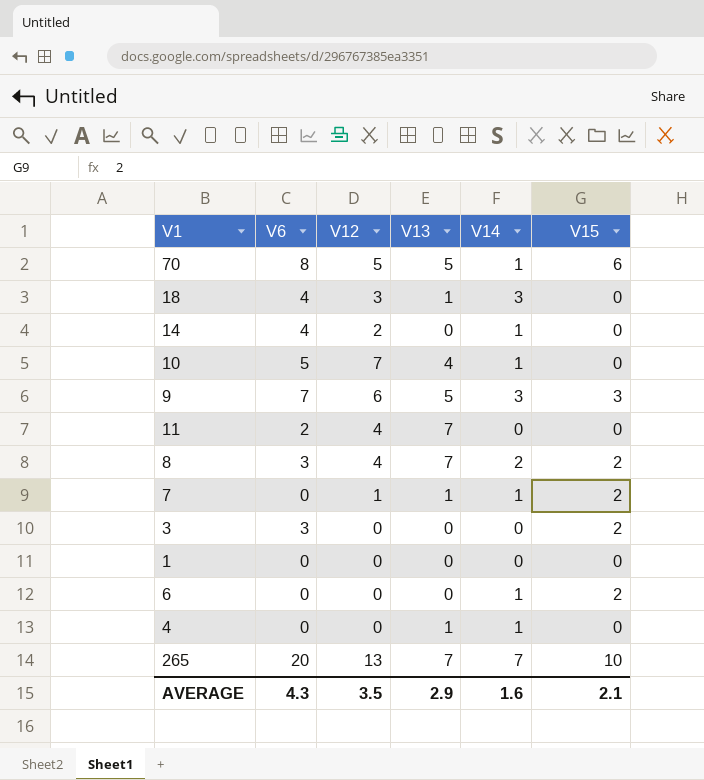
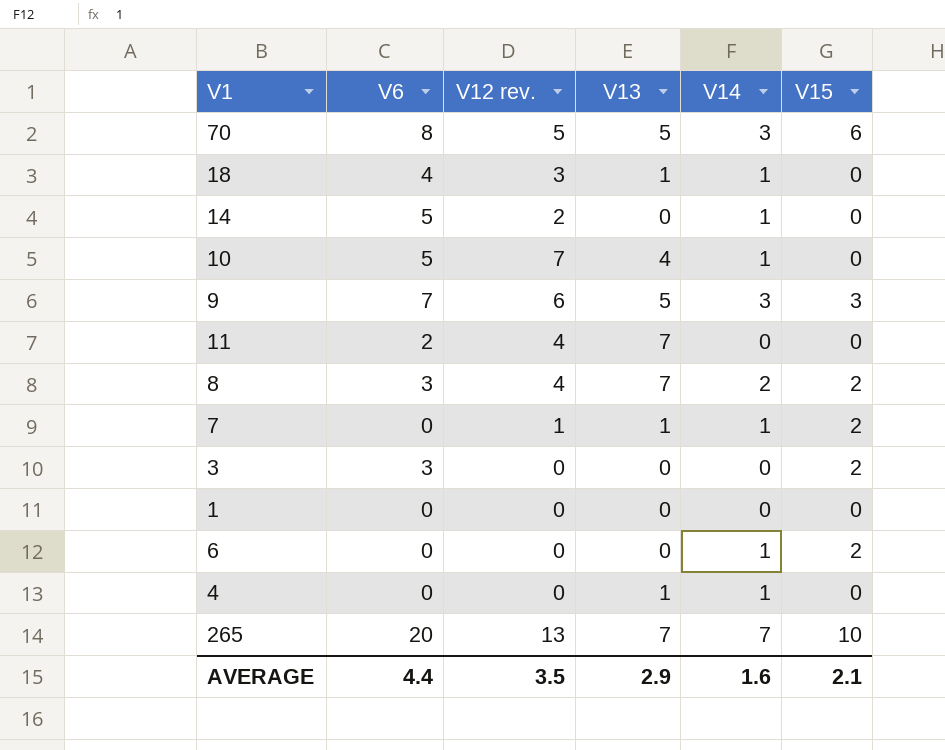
column name: V12 -> V12 rev.
70 | V14: 1 -> 3
18 | V14: 3 -> 1
14 | V6: 4 -> 5
AVERAGE | V6: 4.3 -> 4.4

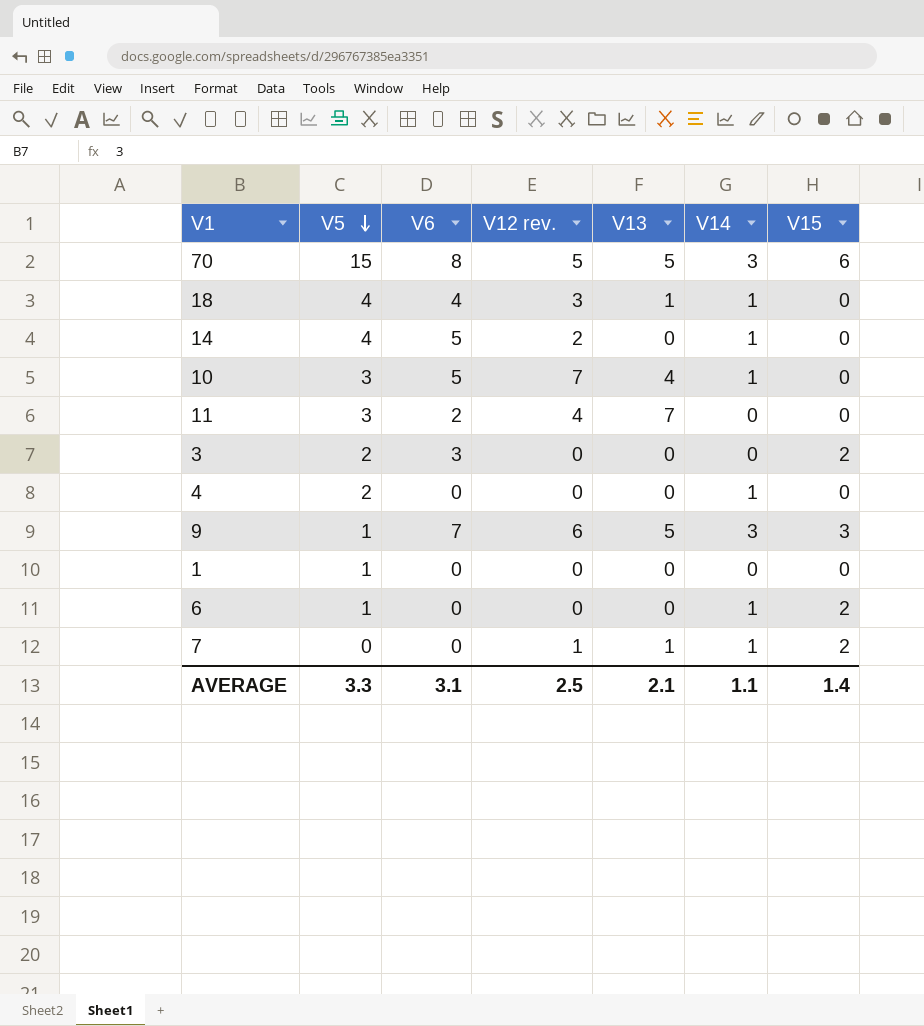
row order: none -> V5 descending
column V5 | position: none -> 2
row 8: 3 | 4 | 7 | 2 | 2 -> none
row 265: 20 | 13 | 7 | 7 | 10 -> none
4 | V13: 1 -> 0
AVERAGE | V6: 4.4 -> 3.1
AVERAGE | V12 rev.: 3.5 -> 2.5
AVERAGE | V13: 2.9 -> 2.1
AVERAGE | V14: 1.6 -> 1.1
AVERAGE | V15: 2.1 -> 1.4

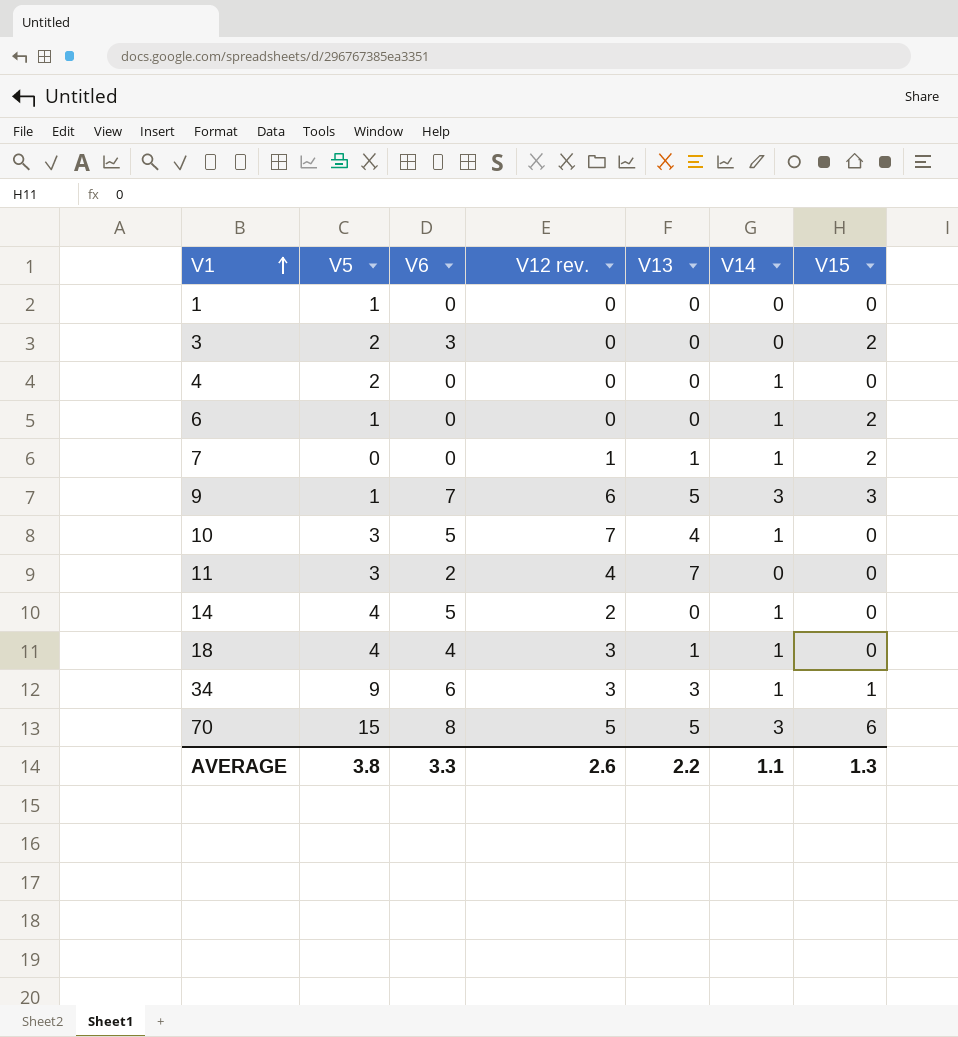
row order: V5 descending -> V1 ascending
row 34: none -> 9 | 6 | 3 | 3 | 1 | 1
AVERAGE | V5: 3.3 -> 3.8
AVERAGE | V6: 3.1 -> 3.3
AVERAGE | V12 rev.: 2.5 -> 2.6
AVERAGE | V13: 2.1 -> 2.2
AVERAGE | V15: 1.4 -> 1.3

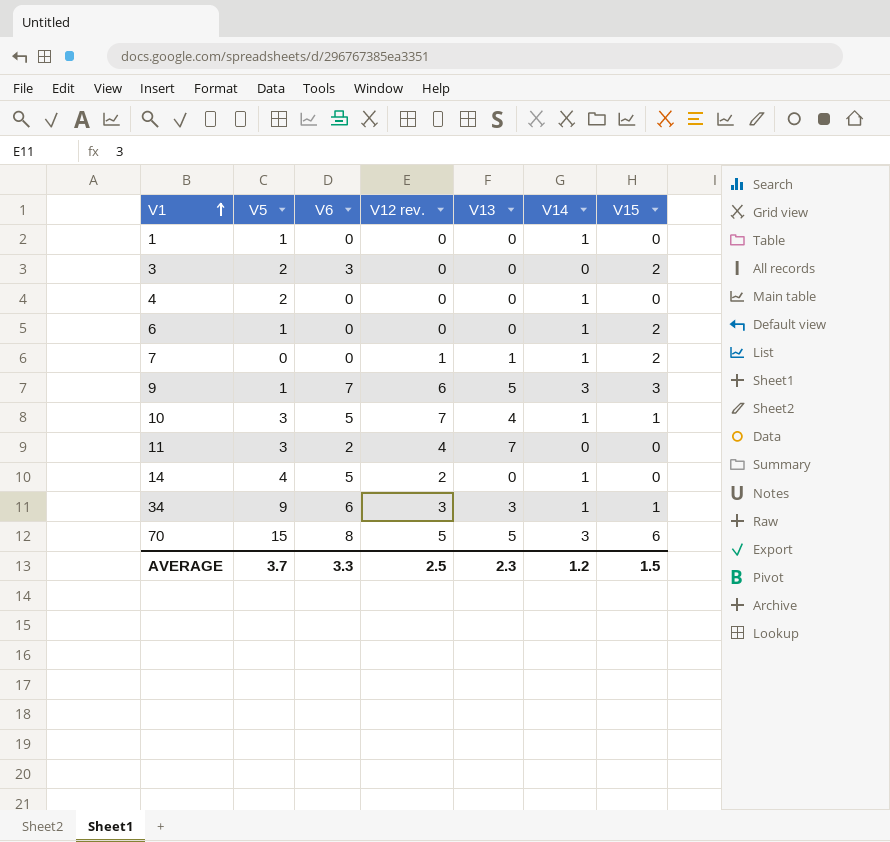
row 18: 4 | 4 | 3 | 1 | 1 | 0 -> none
1 | V14: 0 -> 1
10 | V15: 0 -> 1
AVERAGE | V5: 3.8 -> 3.7
AVERAGE | V12 rev.: 2.6 -> 2.5
AVERAGE | V13: 2.2 -> 2.3
AVERAGE | V14: 1.1 -> 1.2
AVERAGE | V15: 1.3 -> 1.5

